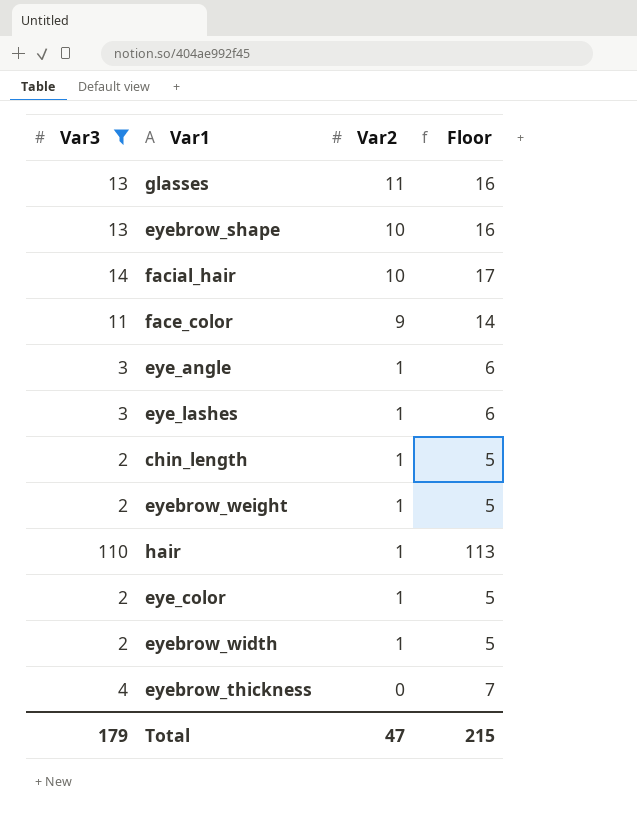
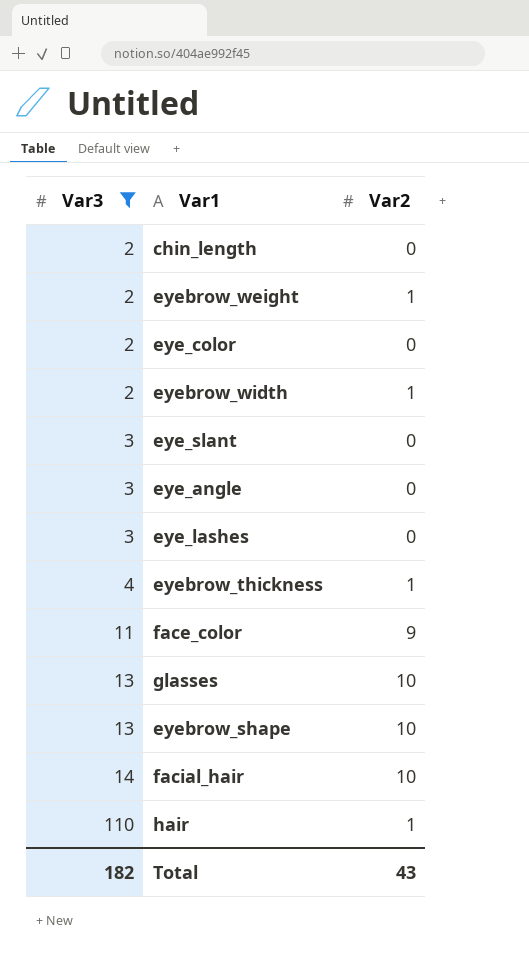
row order: Var2 descending -> Var3 ascending
column Floor | formula: [Var3] + 3 -> none
chin_length | Var2: 1 -> 0
eye_color | Var2: 1 -> 0
row eye_slant: none -> 3 | 0
eye_angle | Var2: 1 -> 0
eye_lashes | Var2: 1 -> 0
eyebrow_thickness | Var2: 0 -> 1
glasses | Var2: 11 -> 10
Total | Var3: 179 -> 182
Total | Var2: 47 -> 43

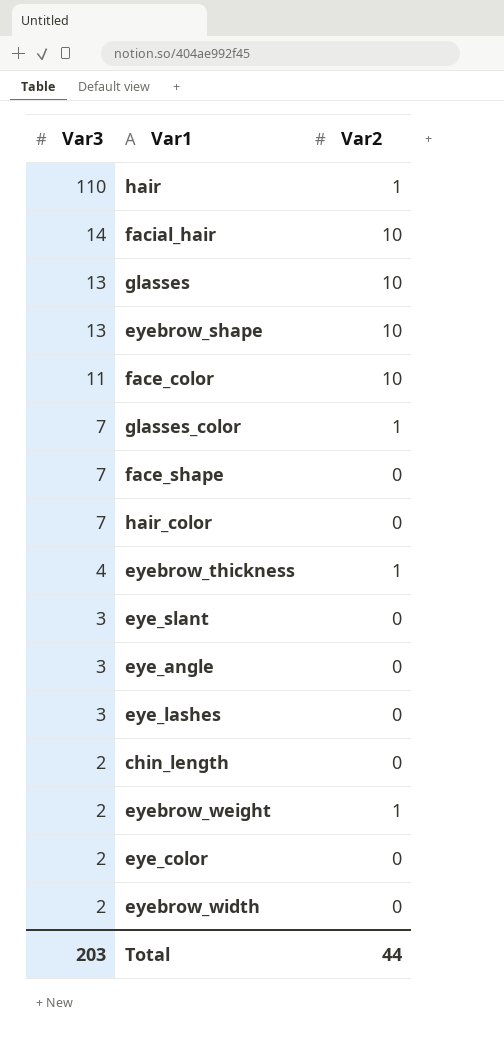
filter: Var3 != 7 -> none
row order: Var3 ascending -> Var3 descending
face_color | Var2: 9 -> 10
eyebrow_width | Var2: 1 -> 0
Total | Var3: 182 -> 203
Total | Var2: 43 -> 44

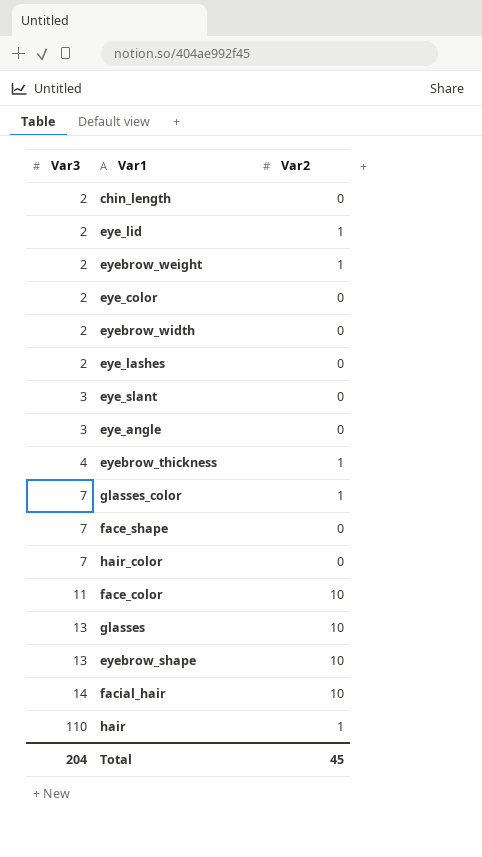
row order: Var3 descending -> Var3 ascending
row eye_lid: none -> 2 | 1
eye_lashes | Var3: 3 -> 2
Total | Var3: 203 -> 204
Total | Var2: 44 -> 45

